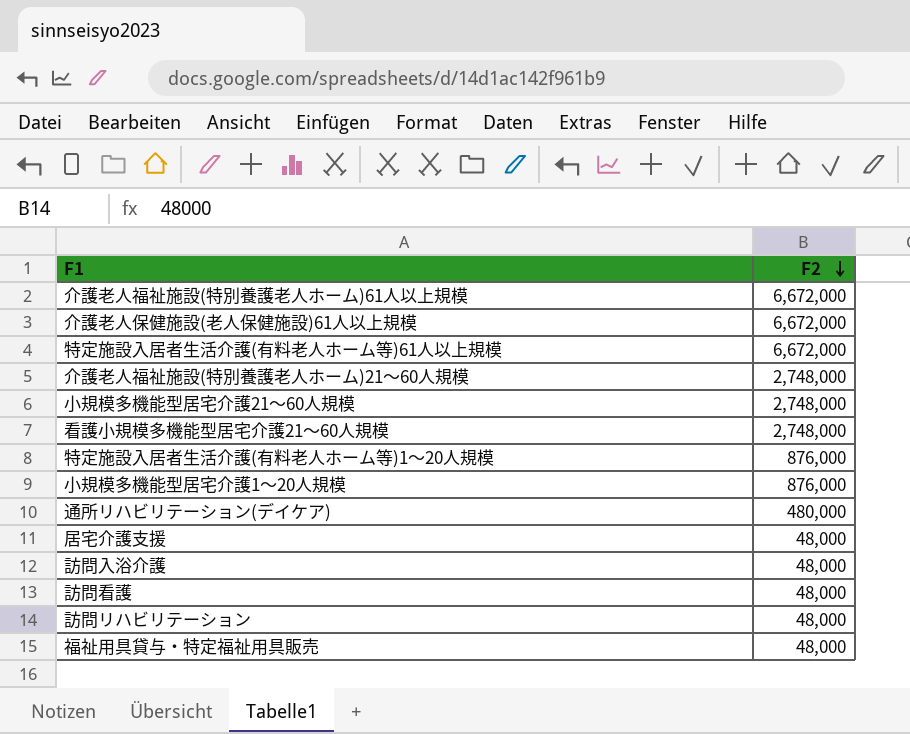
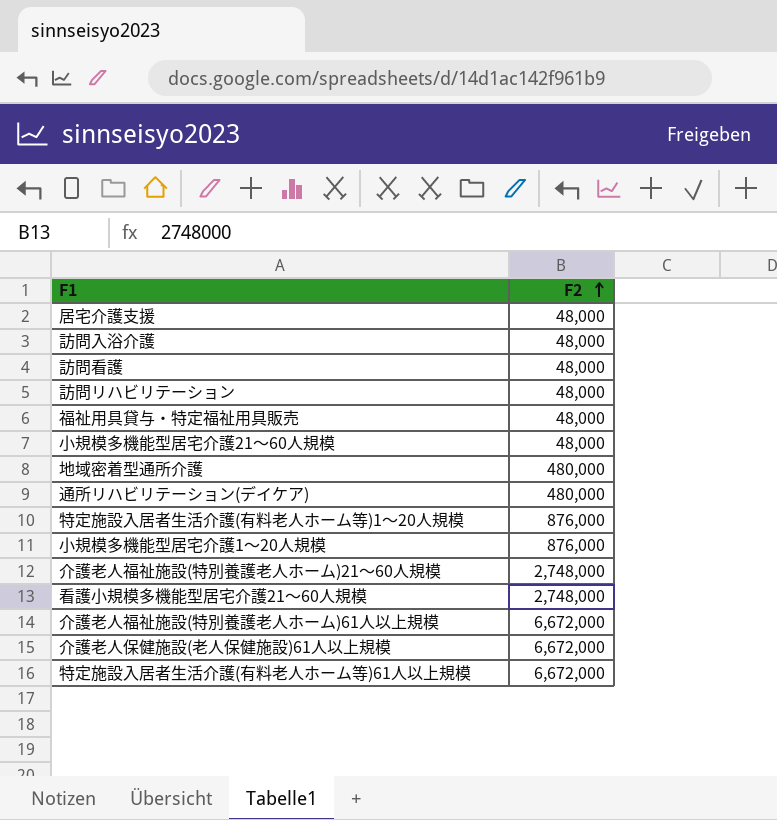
row order: F2 descending -> F2 ascending
小規模多機能型居宅介護21～60人規模 | F2: 2,748,000 -> 48,000
row 地域密着型通所介護: none -> 480,000

